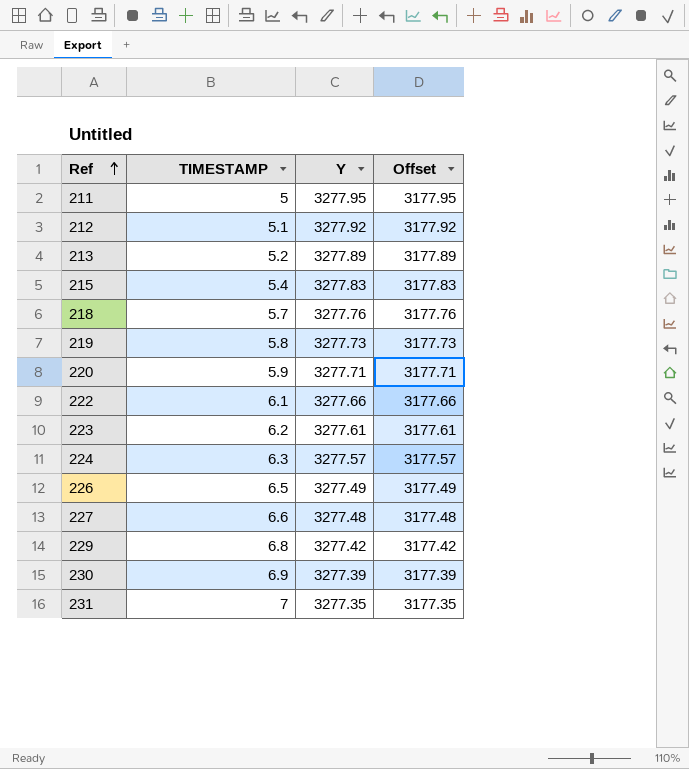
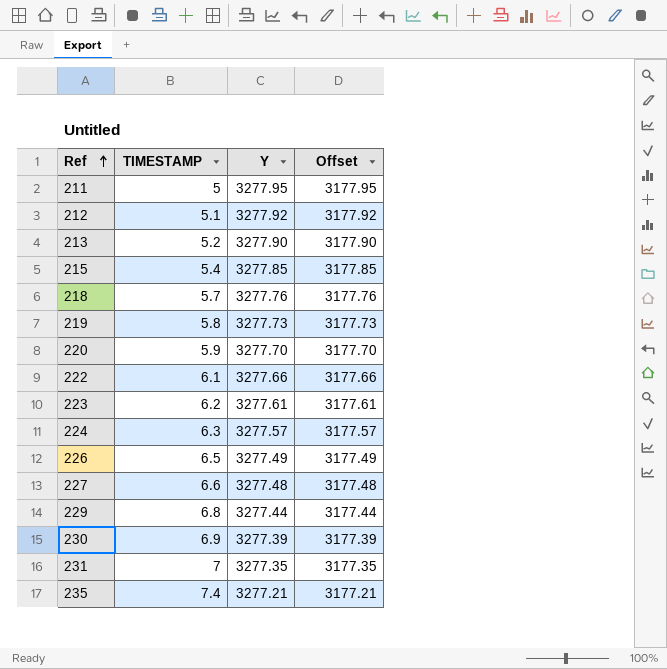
213 | Y: 3277.89 -> 3277.90
213 | Offset: 3177.89 -> 3177.90
215 | Y: 3277.83 -> 3277.85
215 | Offset: 3177.83 -> 3177.85
220 | Y: 3277.71 -> 3277.70
220 | Offset: 3177.71 -> 3177.70
229 | Y: 3277.42 -> 3277.44
229 | Offset: 3177.42 -> 3177.44
row 235: none -> 7.4 | 3277.21 | 3177.21

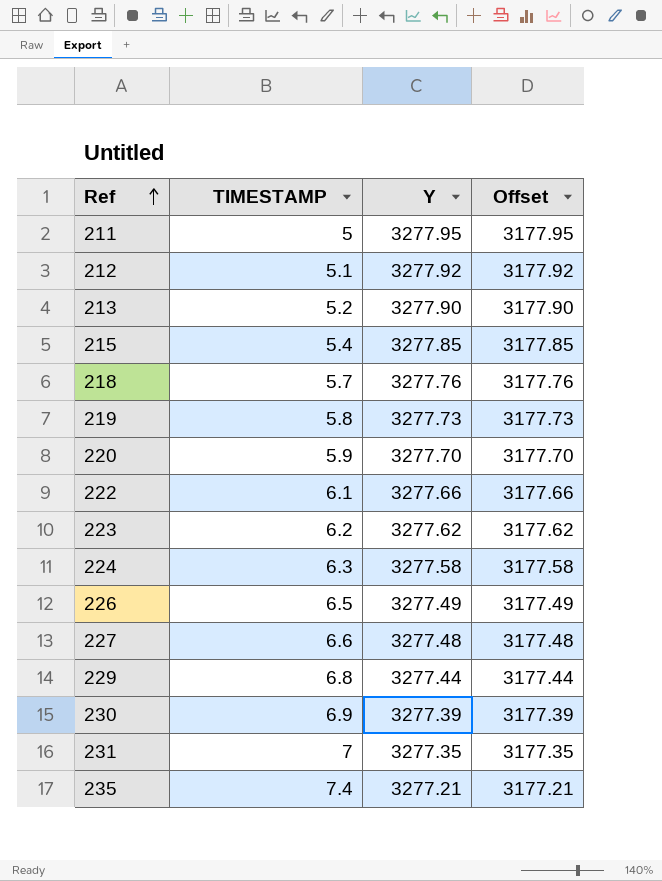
223 | Y: 3277.61 -> 3277.62
223 | Offset: 3177.61 -> 3177.62
224 | Y: 3277.57 -> 3277.58
224 | Offset: 3177.57 -> 3177.58

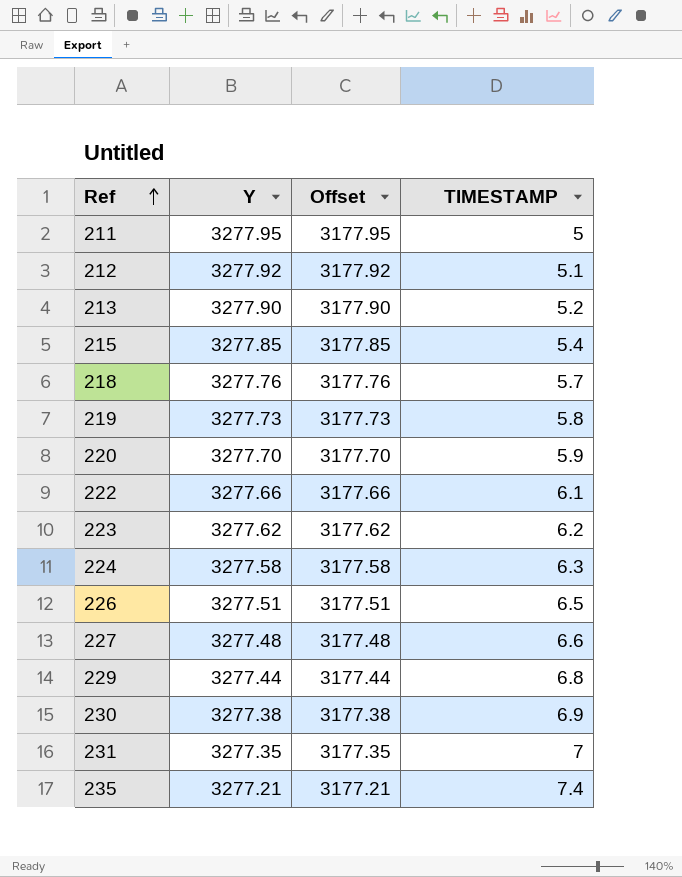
column TIMESTAMP | position: 2 -> 4
226 | Y: 3277.49 -> 3277.51
226 | Offset: 3177.49 -> 3177.51
230 | Y: 3277.39 -> 3277.38
230 | Offset: 3177.39 -> 3177.38

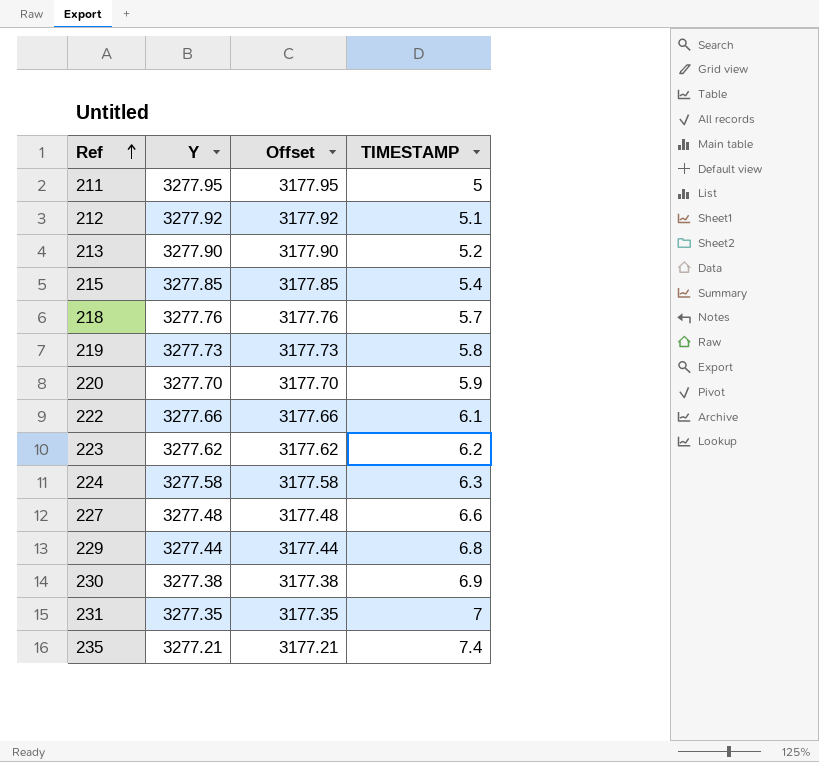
row 226: 3277.51 | 3177.51 | 6.5 -> none

